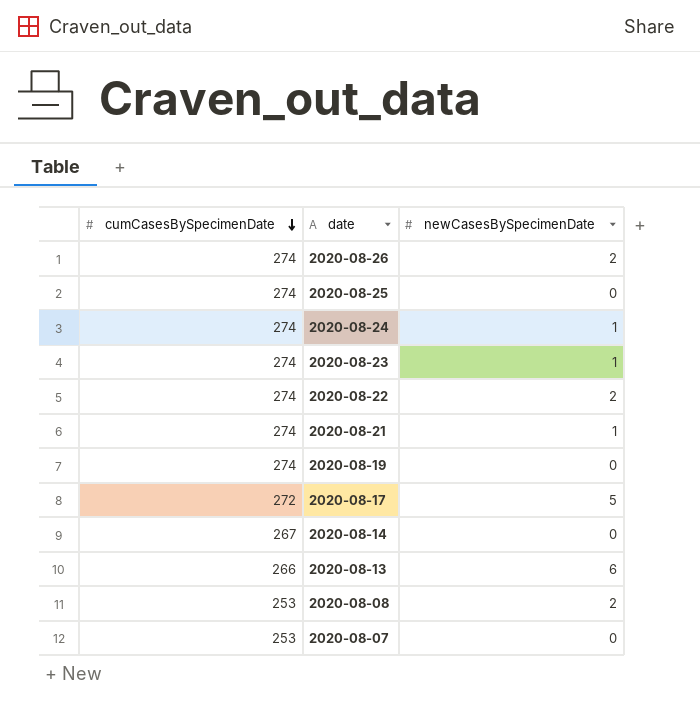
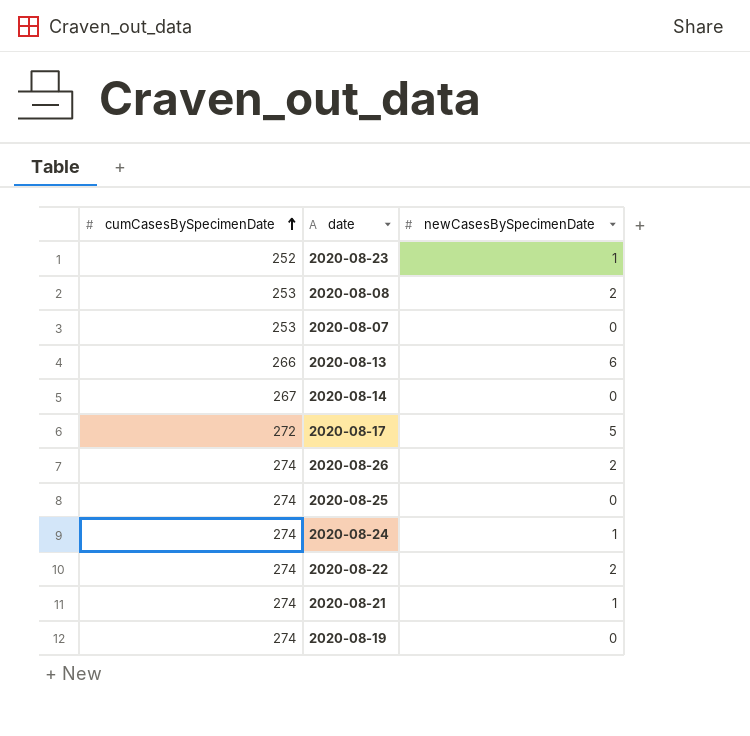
row order: cumCasesBySpecimenDate descending -> cumCasesBySpecimenDate ascending
2020-08-23 | cumCasesBySpecimenDate: 274 -> 252

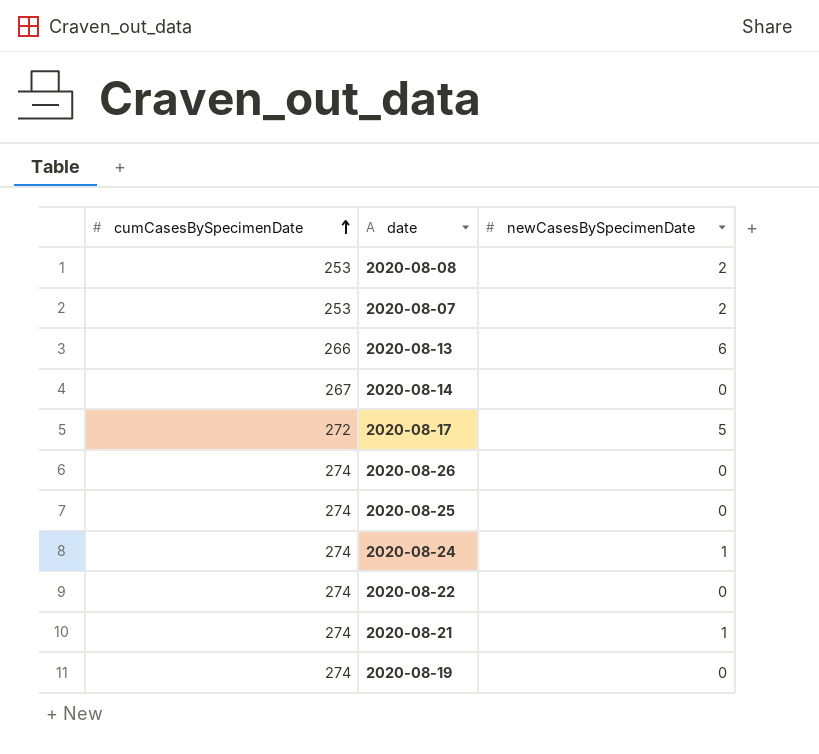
row 2020-08-23: 252 | 1 -> none
2020-08-07 | newCasesBySpecimenDate: 0 -> 2
2020-08-26 | newCasesBySpecimenDate: 2 -> 0
2020-08-22 | newCasesBySpecimenDate: 2 -> 0

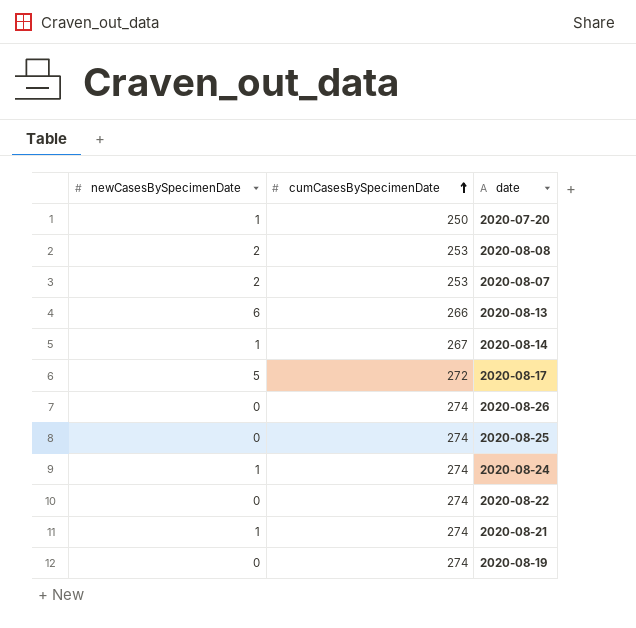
column newCasesBySpecimenDate | position: 3 -> 1
row 2020-07-20: none -> 1 | 250
2020-08-14 | newCasesBySpecimenDate: 0 -> 1

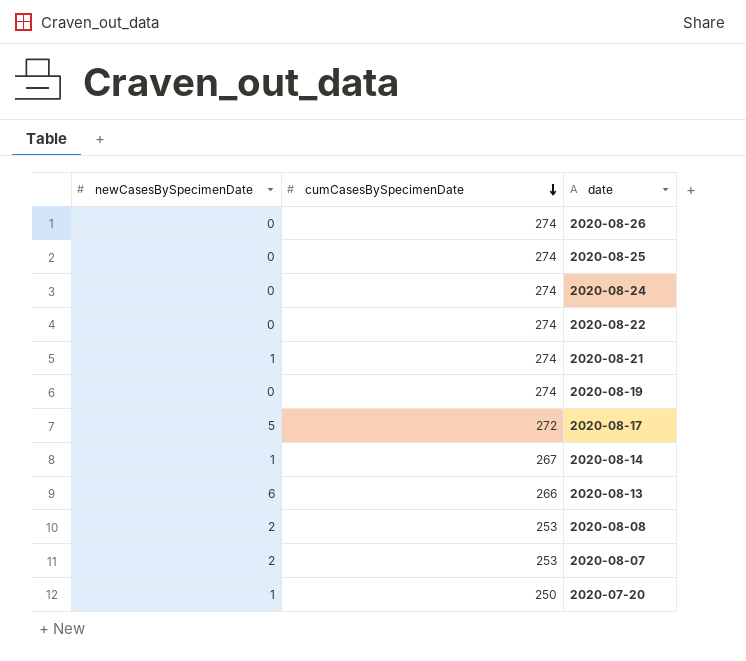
row order: cumCasesBySpecimenDate ascending -> cumCasesBySpecimenDate descending
2020-08-24 | newCasesBySpecimenDate: 1 -> 0

